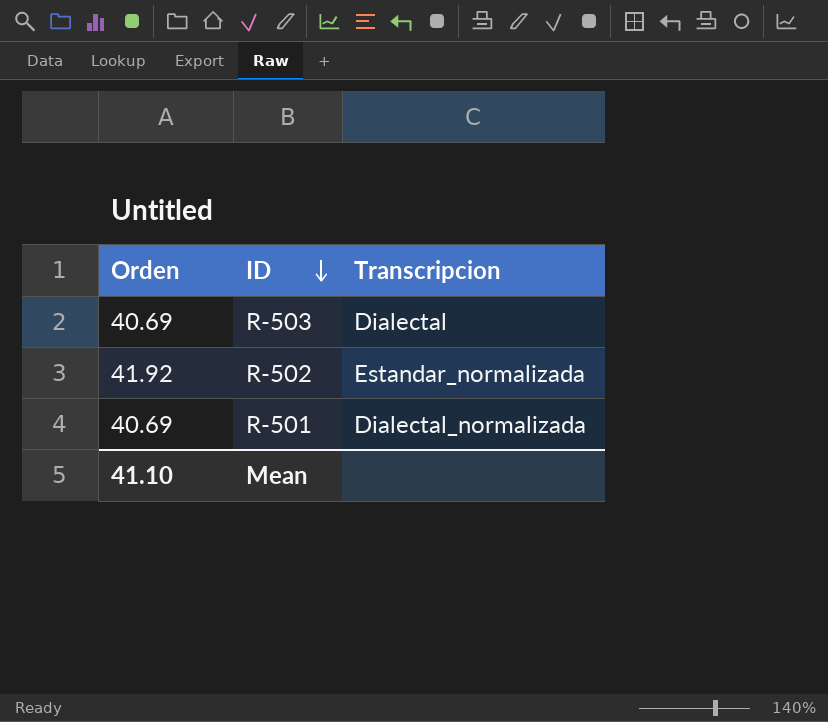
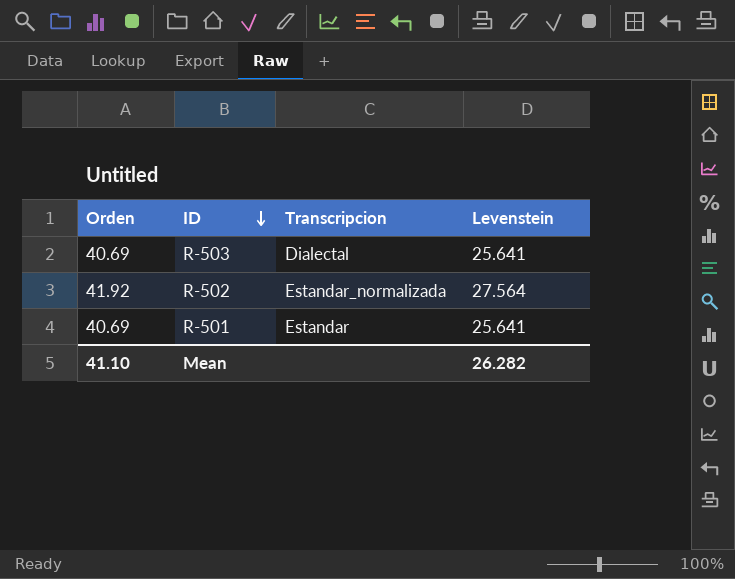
column Levenstein | position: none -> 4
R-501 | Transcripcion: Dialectal_normalizada -> Estandar

